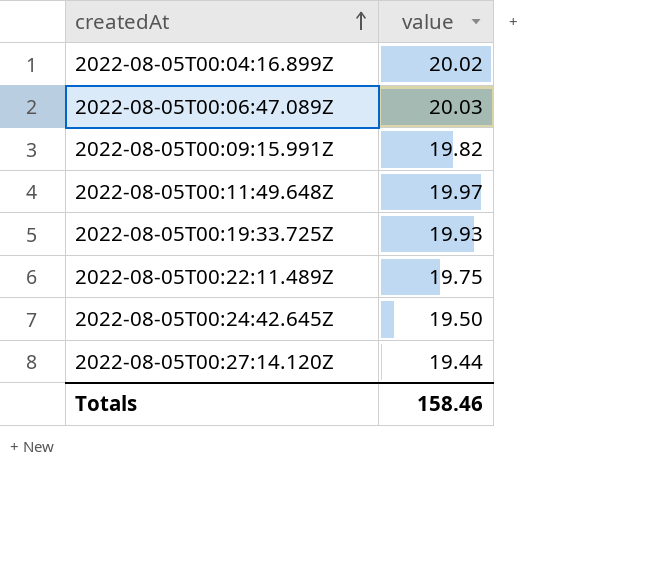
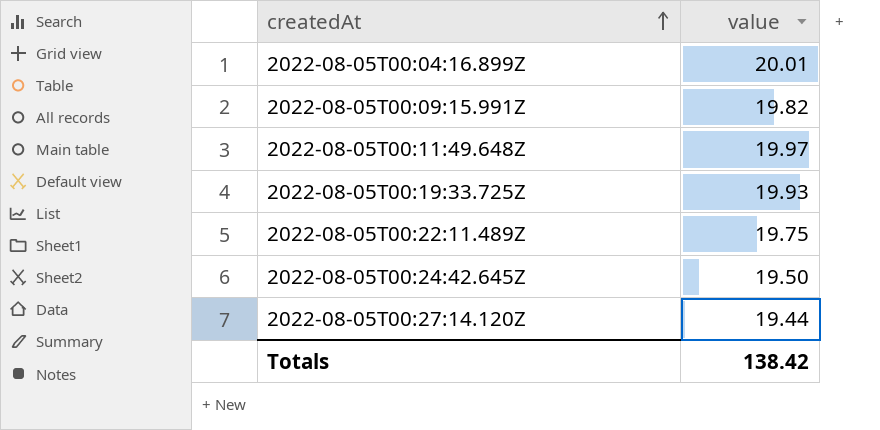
row 2022-08-05T00:06:47.089Z: 20.03 -> none
2022-08-05T00:04:16.899Z | value: 20.02 -> 20.01
Totals | value: 158.46 -> 138.42

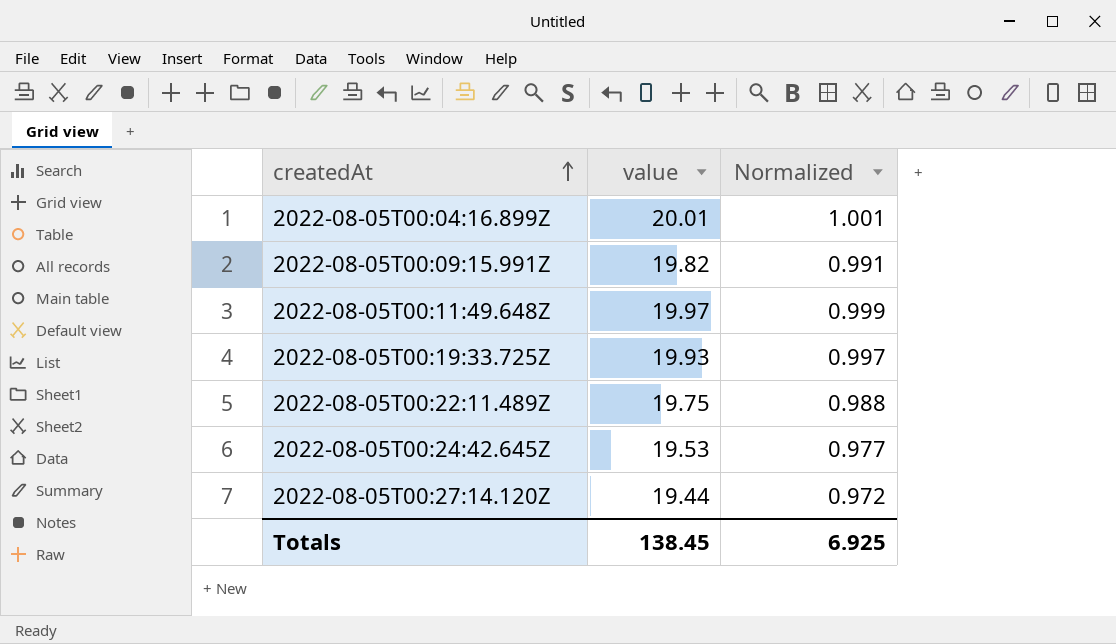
column Normalized | formula: none -> [value] * 0.05
2022-08-05T00:24:42.645Z | value: 19.50 -> 19.53
Totals | value: 138.42 -> 138.45

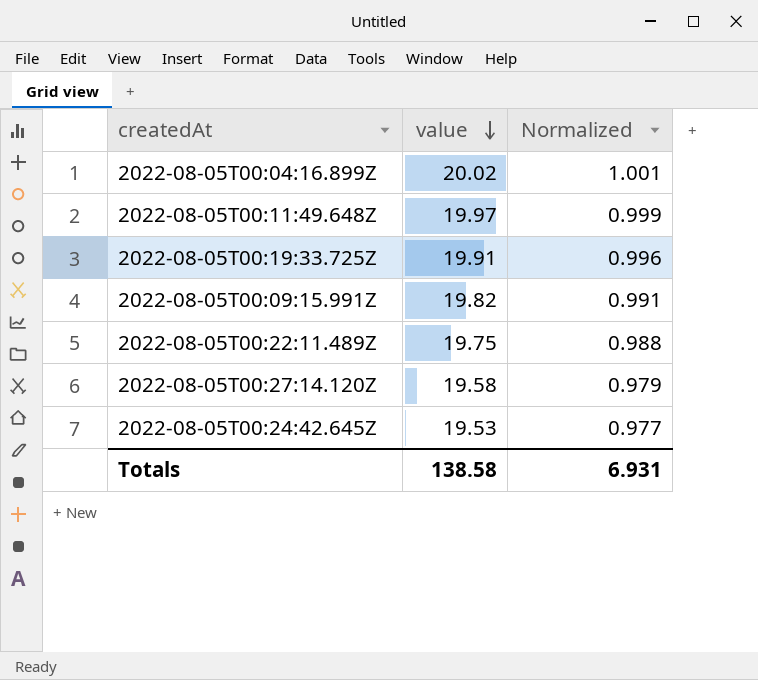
row order: createdAt ascending -> value descending
2022-08-05T00:04:16.899Z | value: 20.01 -> 20.02
2022-08-05T00:19:33.725Z | value: 19.93 -> 19.91
2022-08-05T00:19:33.725Z | Normalized: 0.997 -> 0.996
2022-08-05T00:27:14.120Z | value: 19.44 -> 19.58
2022-08-05T00:27:14.120Z | Normalized: 0.972 -> 0.979
Totals | value: 138.45 -> 138.58
Totals | Normalized: 6.925 -> 6.931

